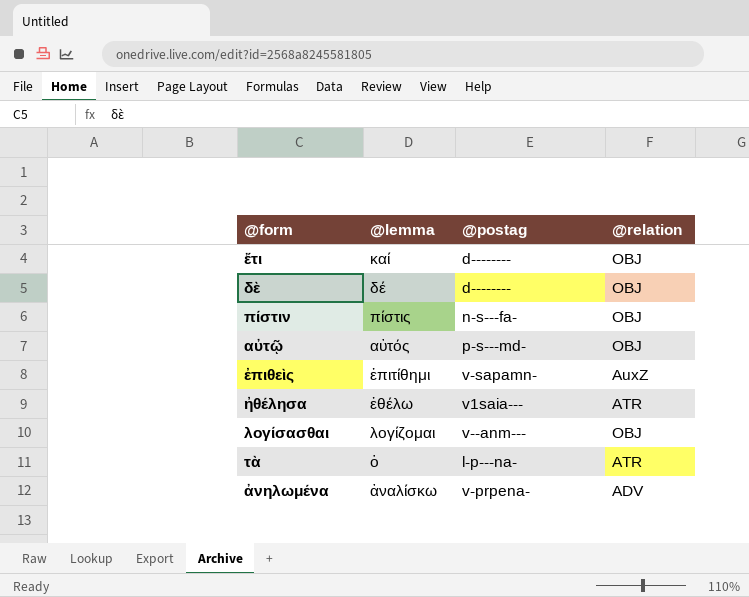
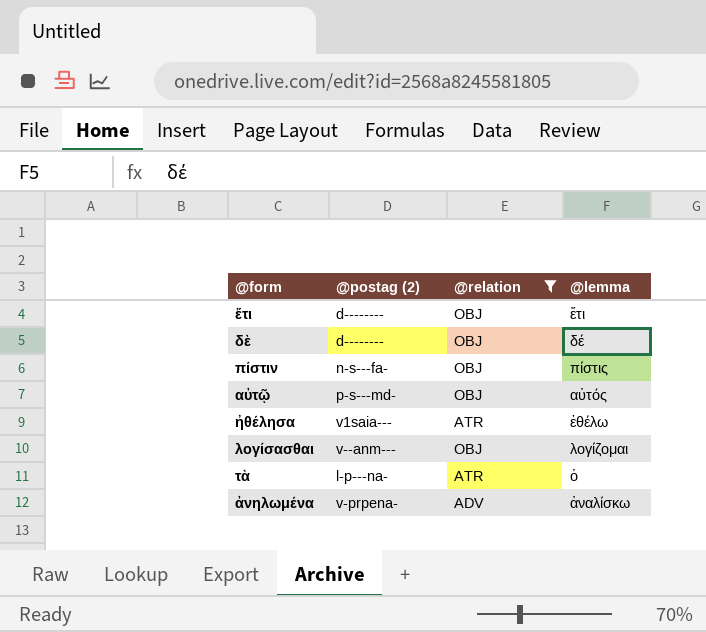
filter: none -> @relation != AuxZ
column name: @postag -> @postag (2)
column @lemma | position: 2 -> 4
ἔτι | @lemma: καί -> ἔτι

